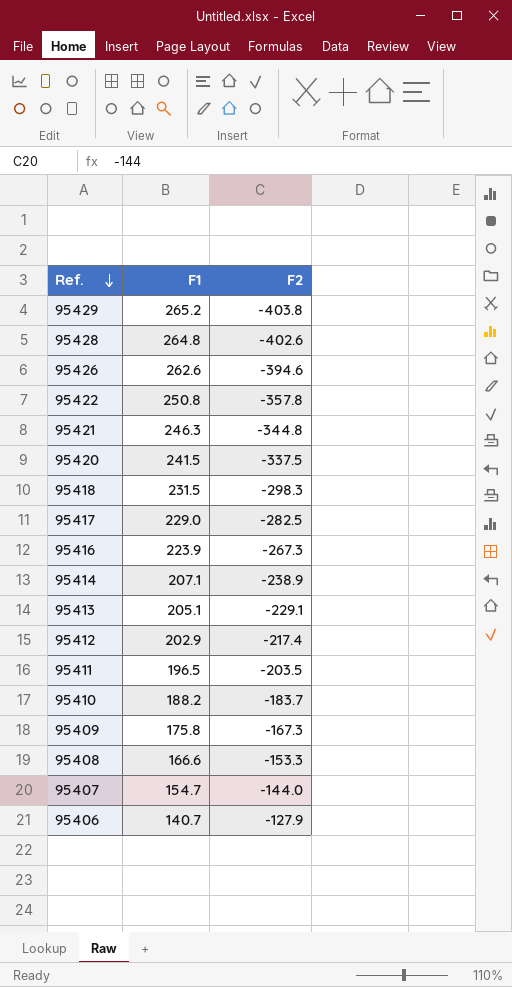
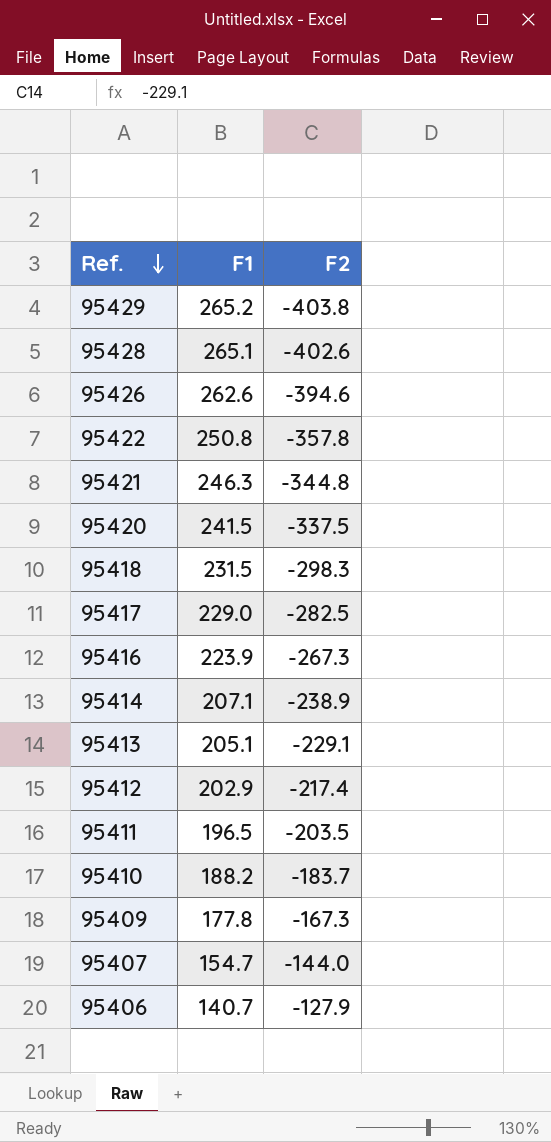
row 95408: 166.6 | -153.3 -> none
95428 | F1: 264.8 -> 265.1
95409 | F1: 175.8 -> 177.8

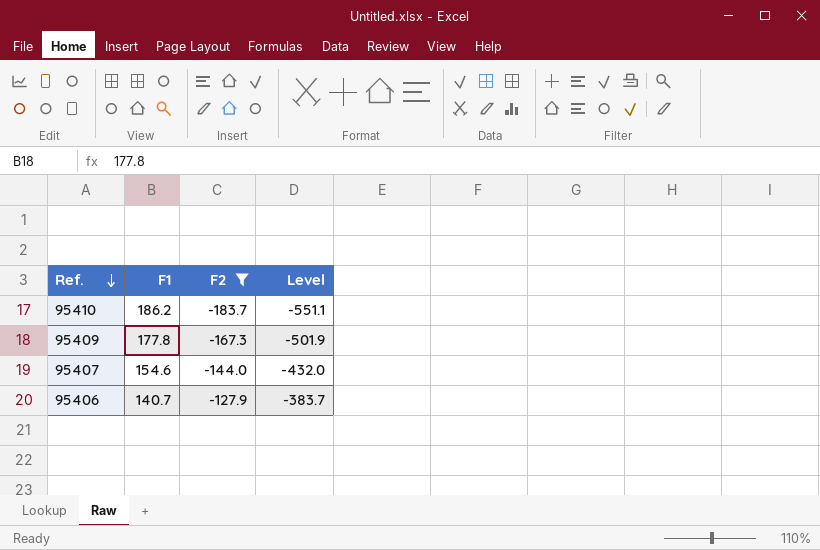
filter: none -> F2 >= -183.7
column Level | formula: none -> [F2] * 3
95410 | F1: 188.2 -> 186.2
95407 | F1: 154.7 -> 154.6

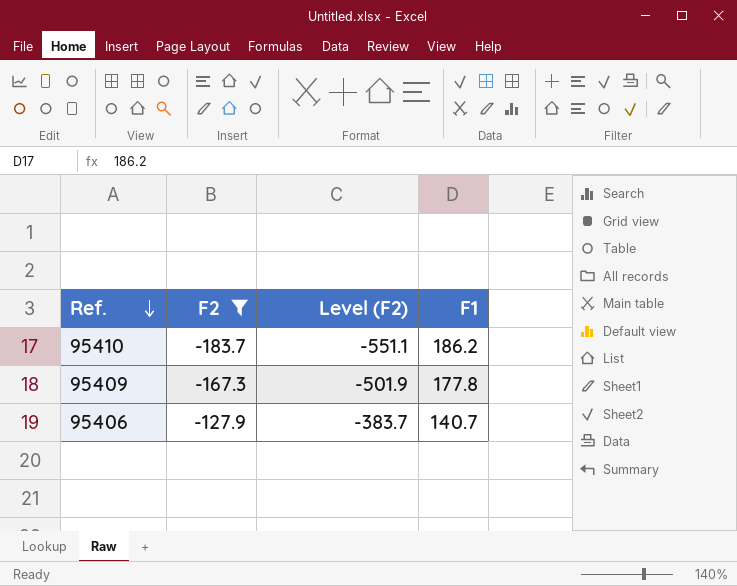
column name: Level -> Level (F2)
column F1 | position: 2 -> 4
row 95407: 154.6 | -144.0 | -432.0 -> none

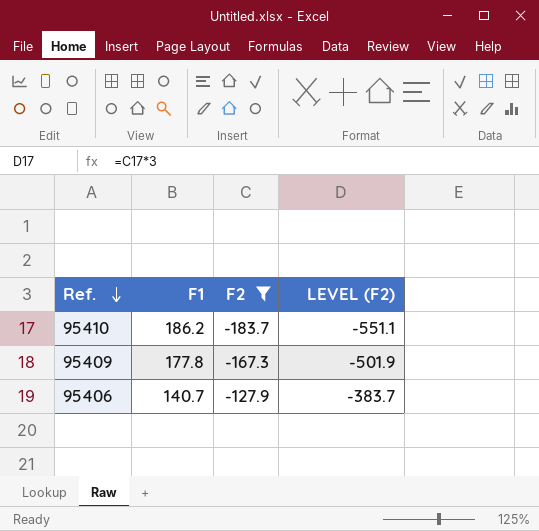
column F1 | position: 4 -> 2
column name: Level (F2) -> LEVEL (F2)

